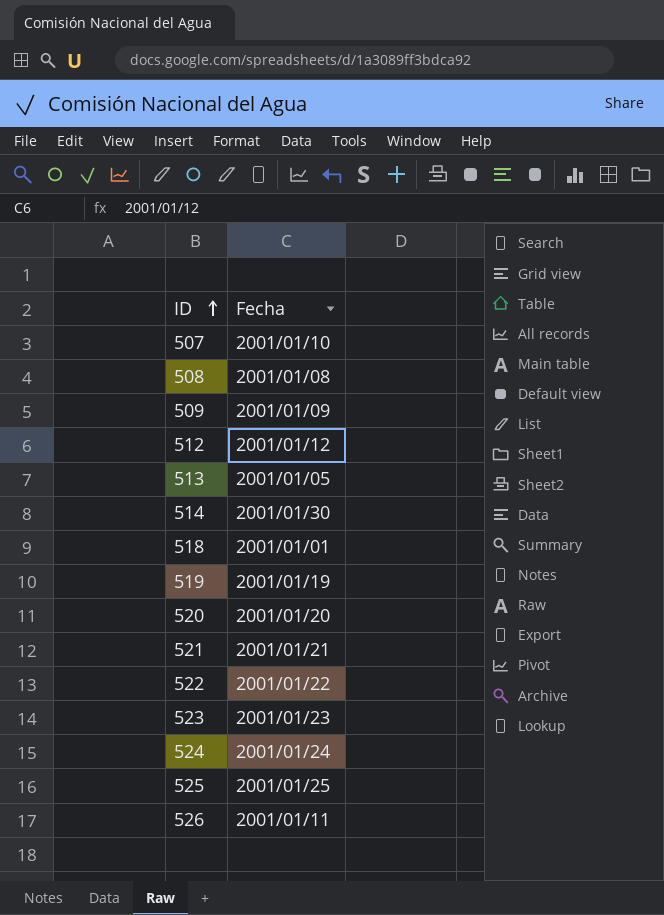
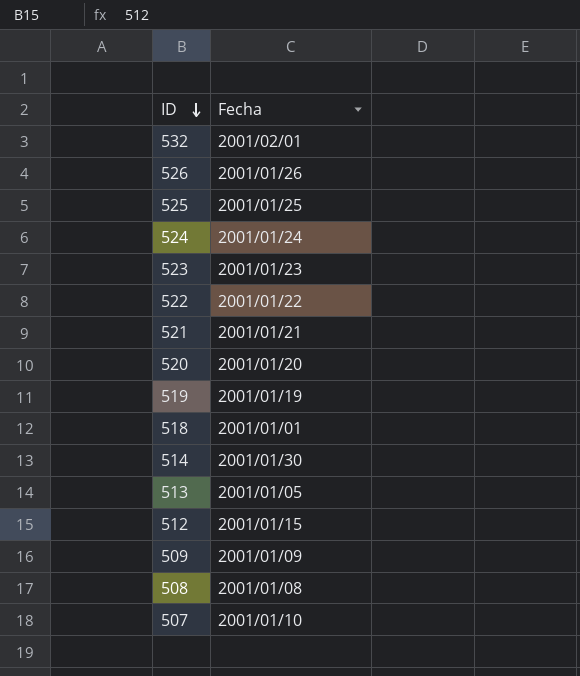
row order: ID ascending -> ID descending
row 532: none -> 2001/02/01
526 | Fecha: 2001/01/11 -> 2001/01/26
512 | Fecha: 2001/01/12 -> 2001/01/15

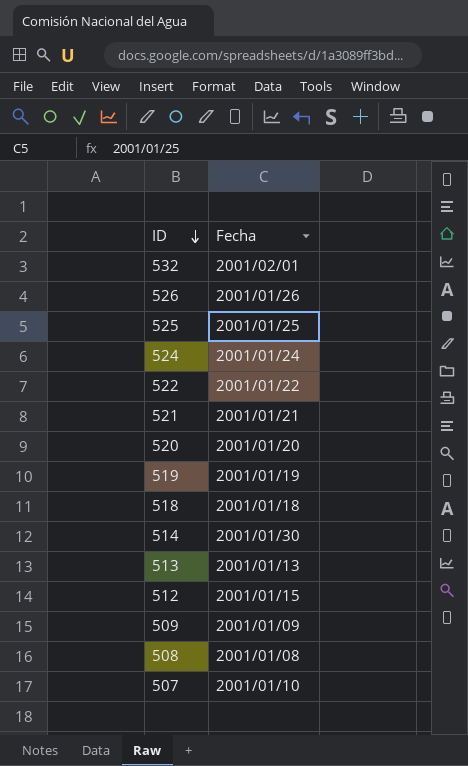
row 523: 2001/01/23 -> none
518 | Fecha: 2001/01/01 -> 2001/01/18
513 | Fecha: 2001/01/05 -> 2001/01/13

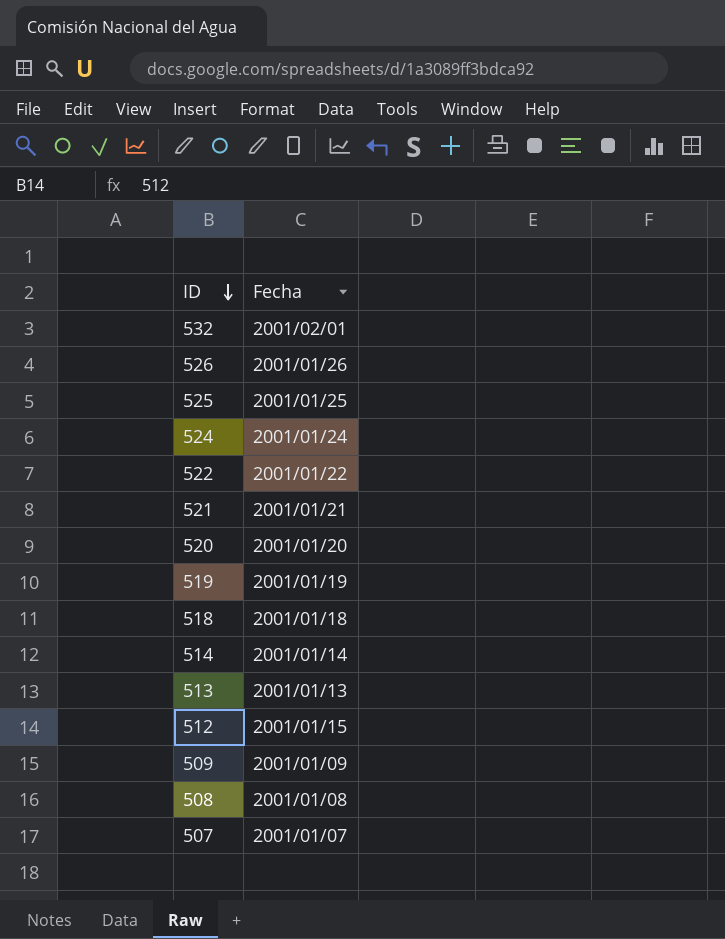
514 | Fecha: 2001/01/30 -> 2001/01/14
507 | Fecha: 2001/01/10 -> 2001/01/07

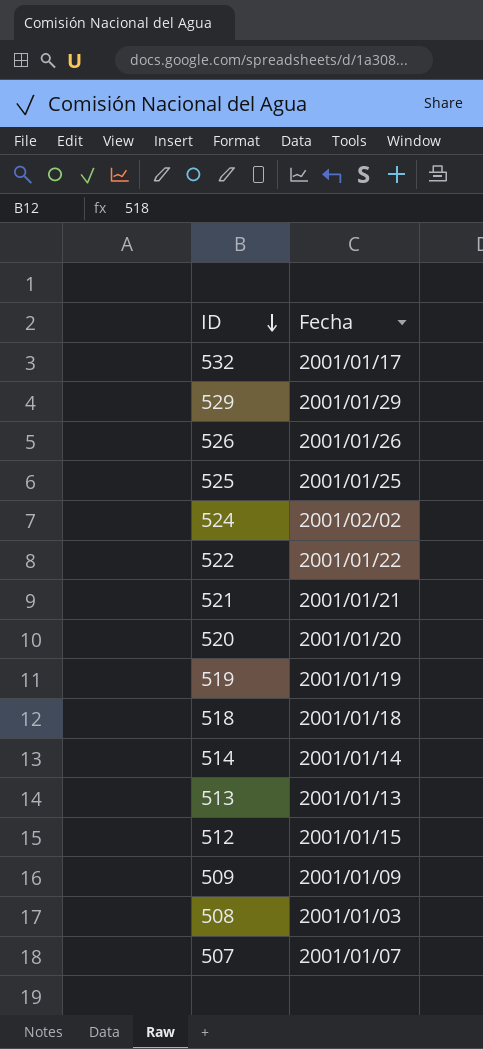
532 | Fecha: 2001/02/01 -> 2001/01/17
row 529: none -> 2001/01/29
524 | Fecha: 2001/01/24 -> 2001/02/02
508 | Fecha: 2001/01/08 -> 2001/01/03

